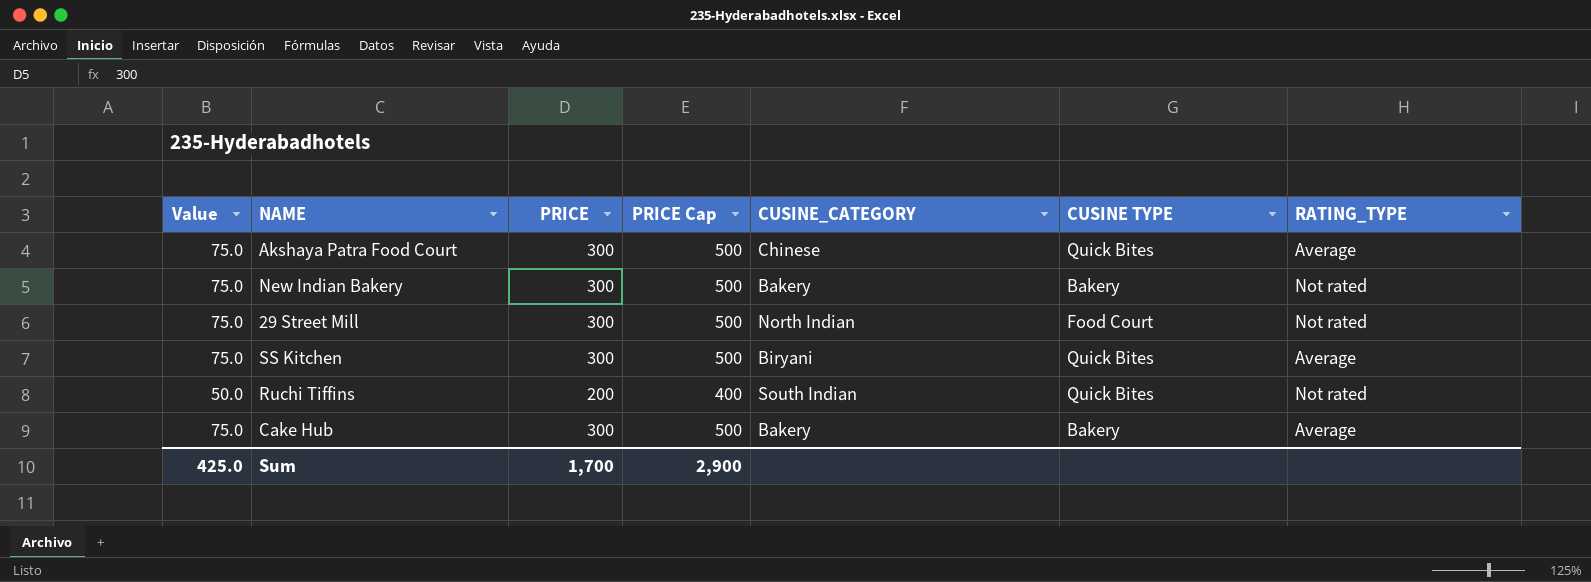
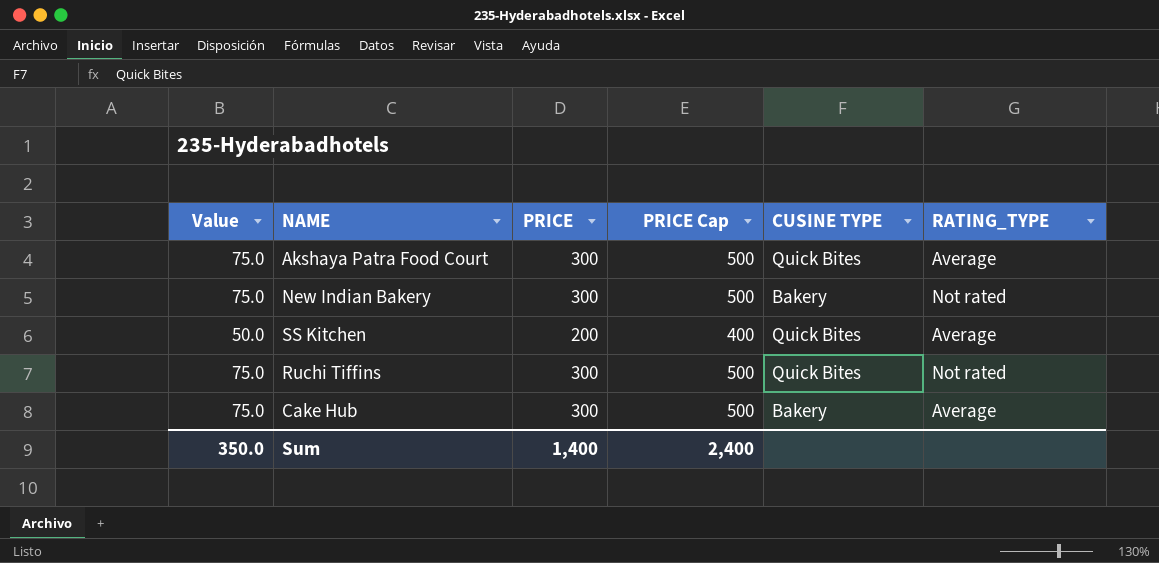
column CUSINE_CATEGORY | position: 5 -> none
row 29 Street Mill: 75.0 | 300 | 500 | North Indian | Food Court | Not rated -> none
SS Kitchen | Value: 75.0 -> 50.0
SS Kitchen | PRICE: 300 -> 200
SS Kitchen | PRICE Cap: 500 -> 400
Ruchi Tiffins | Value: 50.0 -> 75.0
Ruchi Tiffins | PRICE: 200 -> 300
Ruchi Tiffins | PRICE Cap: 400 -> 500
Sum | Value: 425.0 -> 350.0
Sum | PRICE: 1,700 -> 1,400
Sum | PRICE Cap: 2,900 -> 2,400

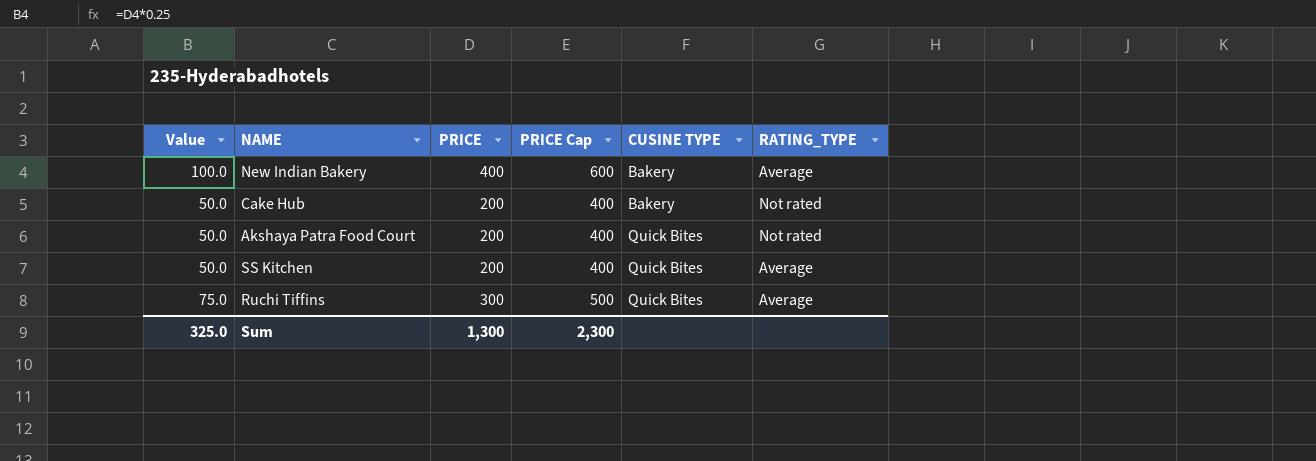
row order: none -> CUSINE TYPE ascending
New Indian Bakery | Value: 75.0 -> 100.0
New Indian Bakery | PRICE: 300 -> 400
New Indian Bakery | PRICE Cap: 500 -> 600
New Indian Bakery | RATING_TYPE: Not rated -> Average
Cake Hub | Value: 75.0 -> 50.0
Cake Hub | PRICE: 300 -> 200
Cake Hub | PRICE Cap: 500 -> 400
Cake Hub | RATING_TYPE: Average -> Not rated
Akshaya Patra Food Court | Value: 75.0 -> 50.0
Akshaya Patra Food Court | PRICE: 300 -> 200
Akshaya Patra Food Court | PRICE Cap: 500 -> 400
Akshaya Patra Food Court | RATING_TYPE: Average -> Not rated
Ruchi Tiffins | RATING_TYPE: Not rated -> Average
Sum | Value: 350.0 -> 325.0
Sum | PRICE: 1,400 -> 1,300
Sum | PRICE Cap: 2,400 -> 2,300

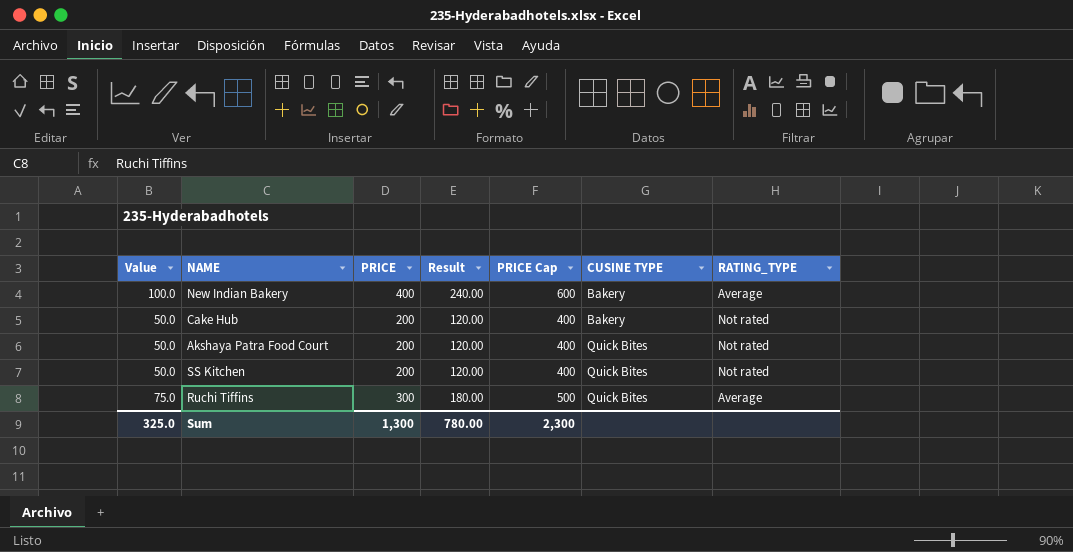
column Result | formula: none -> [PRICE] * 0.6
SS Kitchen | RATING_TYPE: Average -> Not rated

